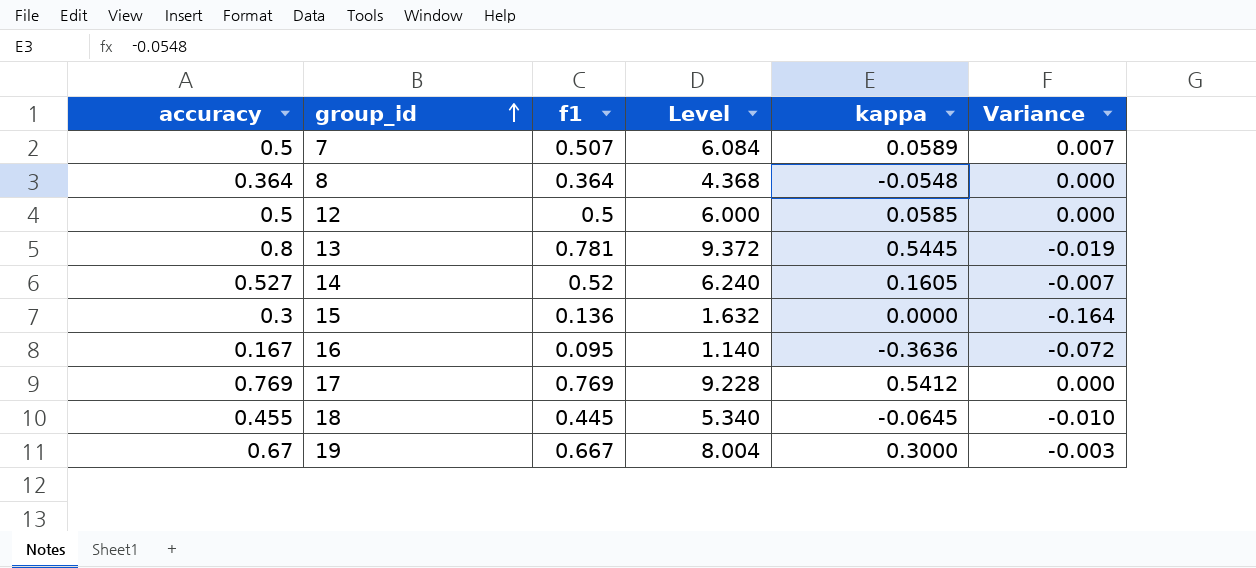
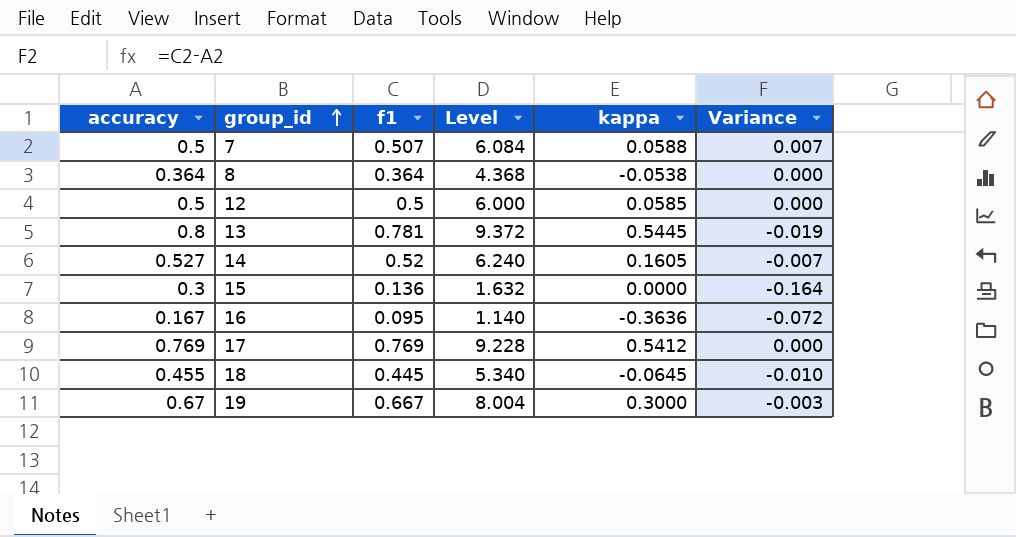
7 | kappa: 0.0589 -> 0.0588
8 | kappa: -0.0548 -> -0.0538

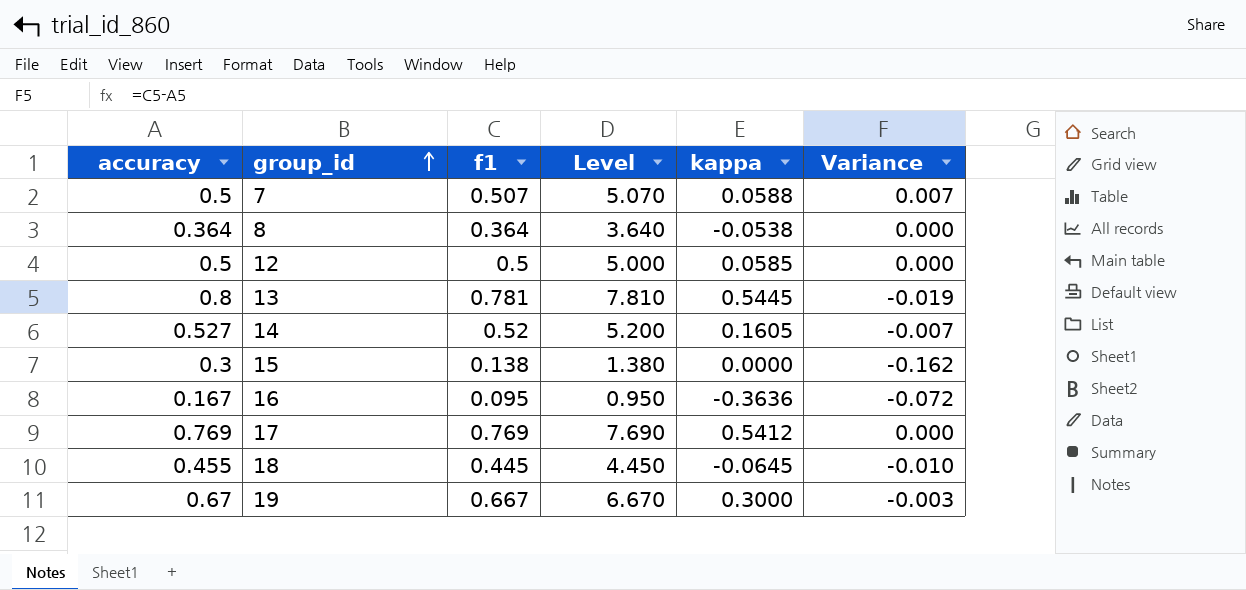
column Level | formula: [f1] * 12 -> [f1] * 10
15 | f1: 0.136 -> 0.138
15 | Variance: -0.164 -> -0.162

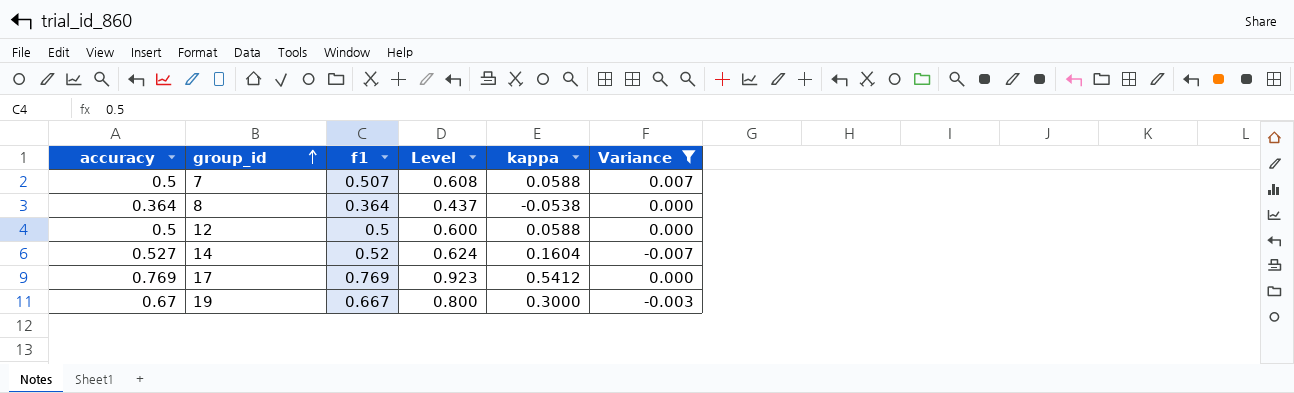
filter: none -> Variance >= -0.007
column Level | formula: [f1] * 10 -> [f1] * 1.2
12 | kappa: 0.0585 -> 0.0588
14 | kappa: 0.1605 -> 0.1604

